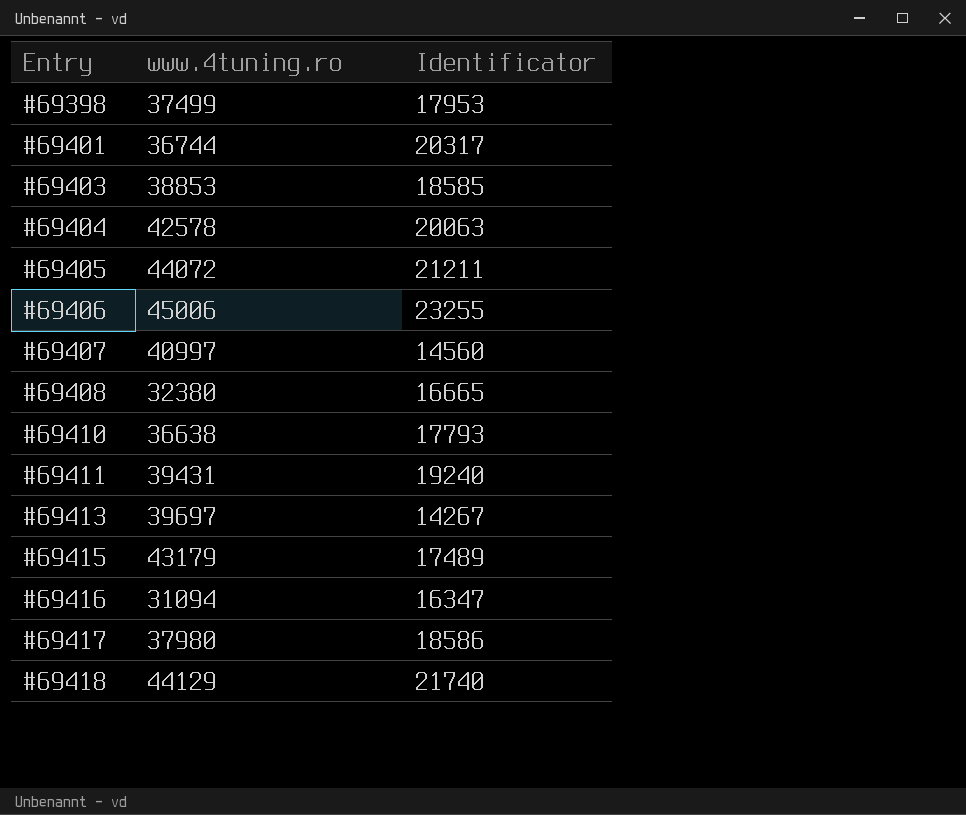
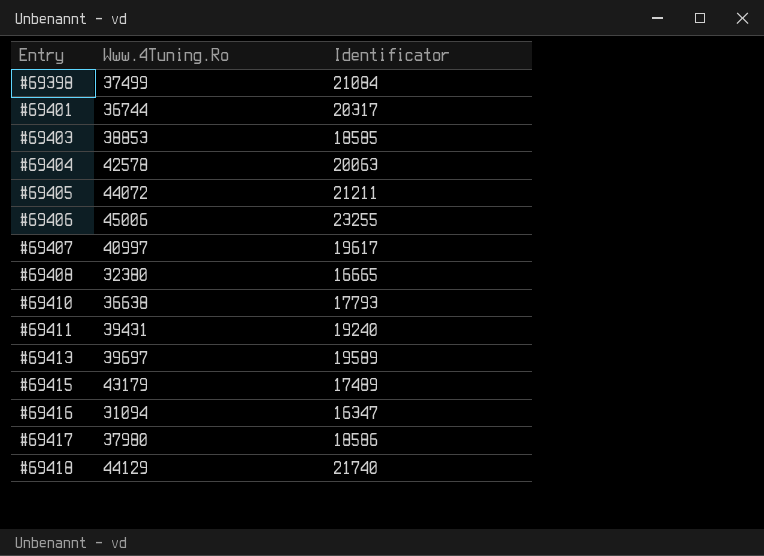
column name: www.4tuning.ro -> Www.4Tuning.Ro
#69398 | Identificator: 17953 -> 21084
#69407 | Identificator: 14560 -> 19617
#69413 | Identificator: 14267 -> 19589

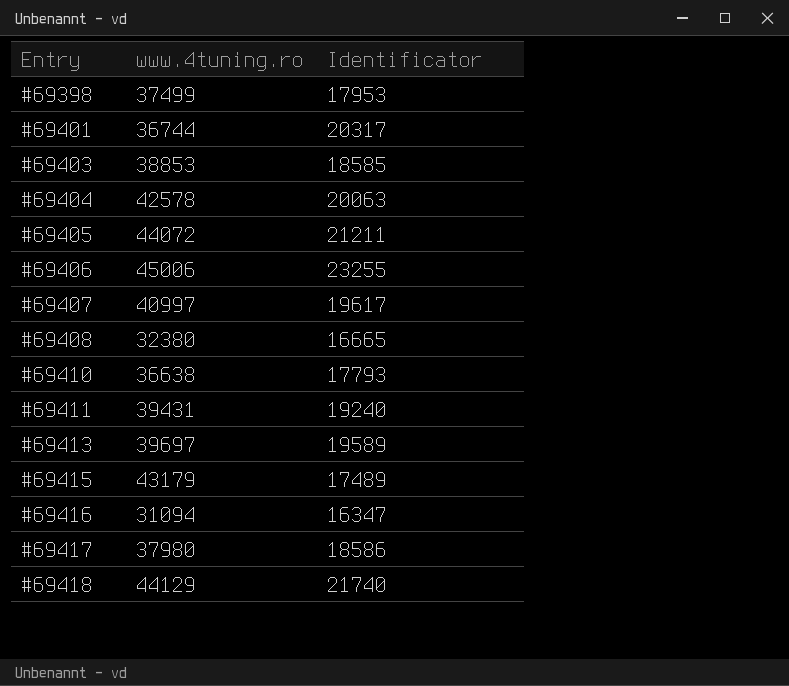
column name: Www.4Tuning.Ro -> www.4tuning.ro
#69398 | Identificator: 21084 -> 17953

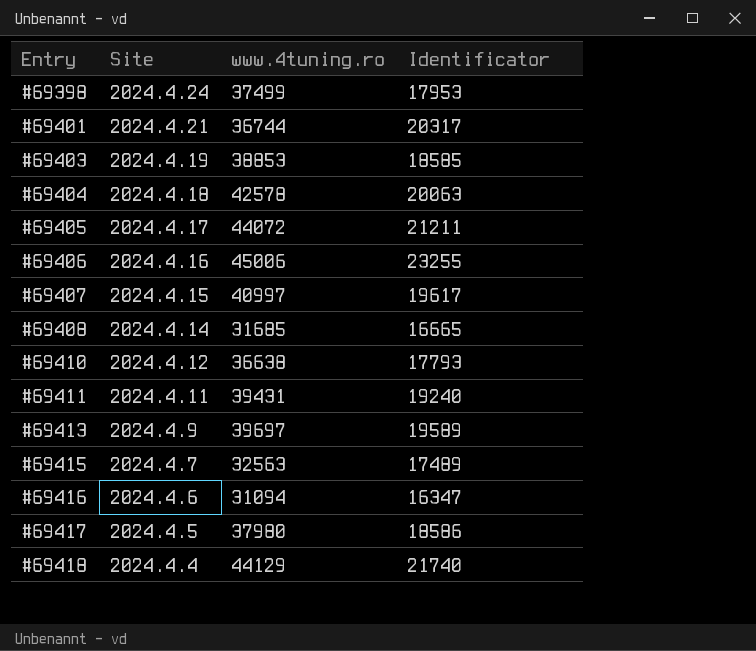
column Site | position: none -> 2
#69408 | www.4tuning.ro: 32380 -> 31685
#69415 | www.4tuning.ro: 43179 -> 32563

